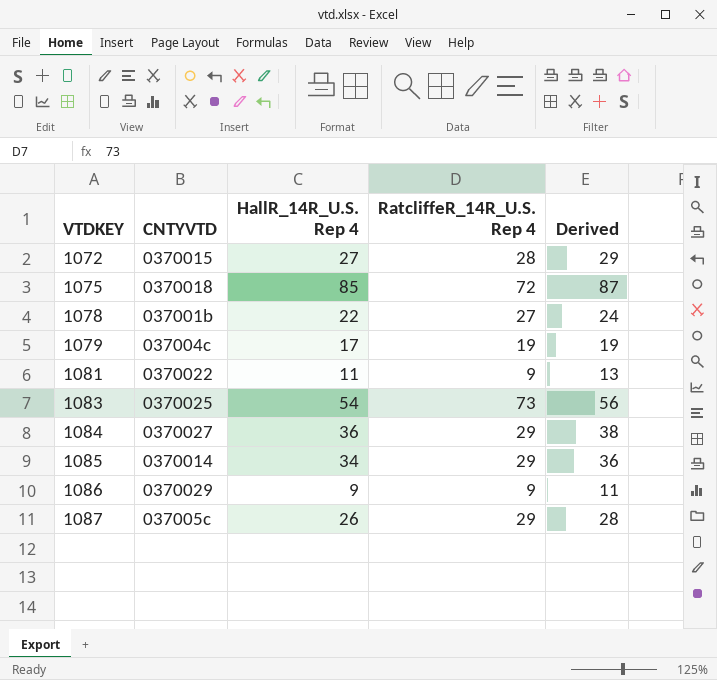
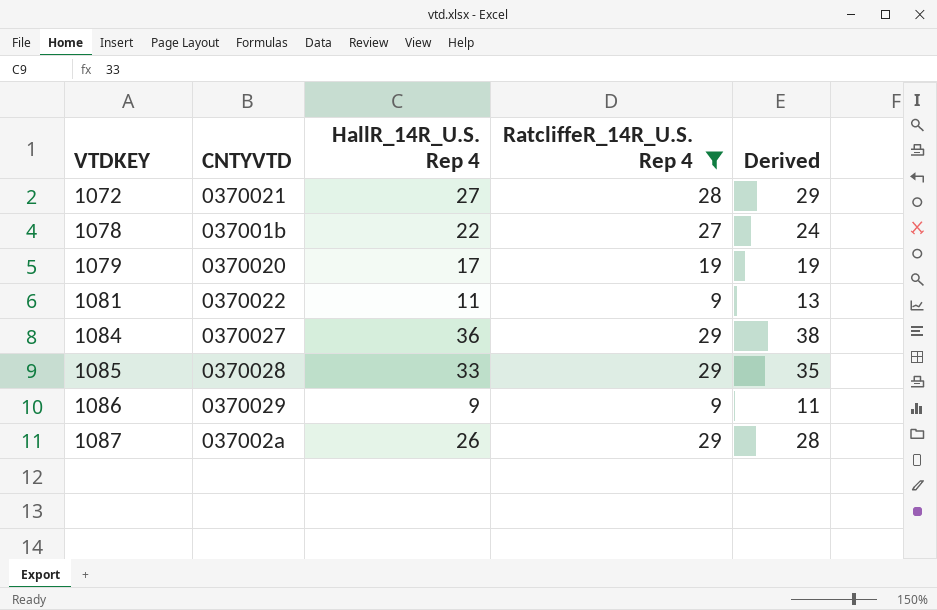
filter: none -> RatcliffeR_14R_U.S. Rep 4 <= 29
1072 | CNTYVTD: 0370015 -> 0370021
1079 | CNTYVTD: 037004c -> 0370020
1085 | CNTYVTD: 0370014 -> 0370028
1085 | HallR_14R_U.S. Rep 4: 34 -> 33
1085 | Derived: 36 -> 35
1087 | CNTYVTD: 037005c -> 037002a

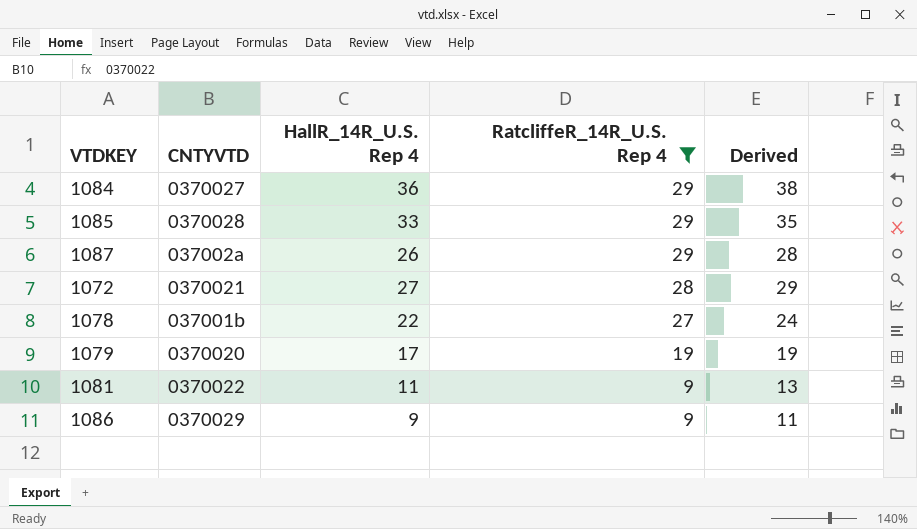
row order: VTDKEY ascending -> RatcliffeR_14R_U.S. Rep 4 descending

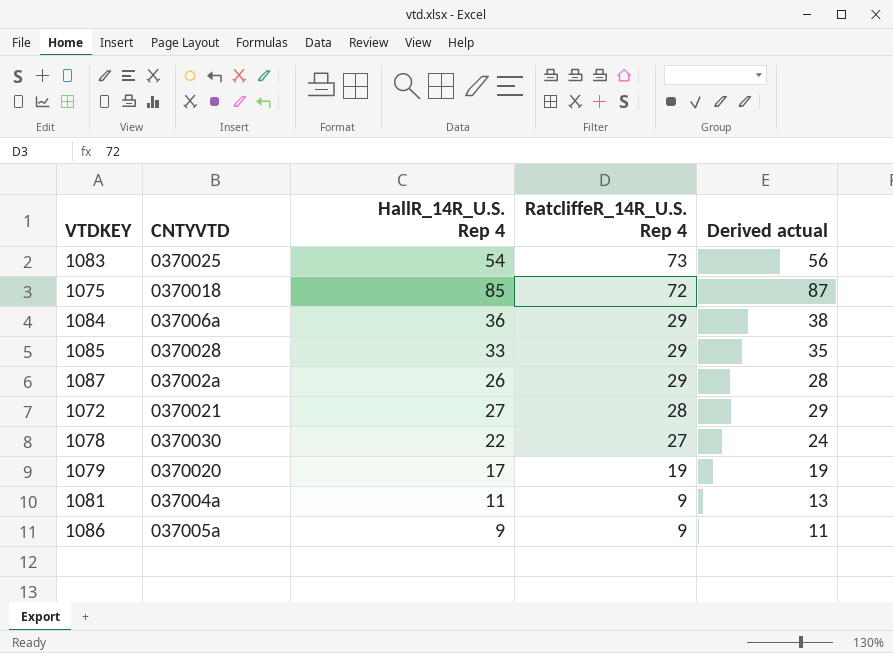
filter: RatcliffeR_14R_U.S. Rep 4 <= 29 -> none
column name: Derived -> Derived actual
1084 | CNTYVTD: 0370027 -> 037006a
1078 | CNTYVTD: 037001b -> 0370030
1081 | CNTYVTD: 0370022 -> 037004a
1086 | CNTYVTD: 0370029 -> 037005a

